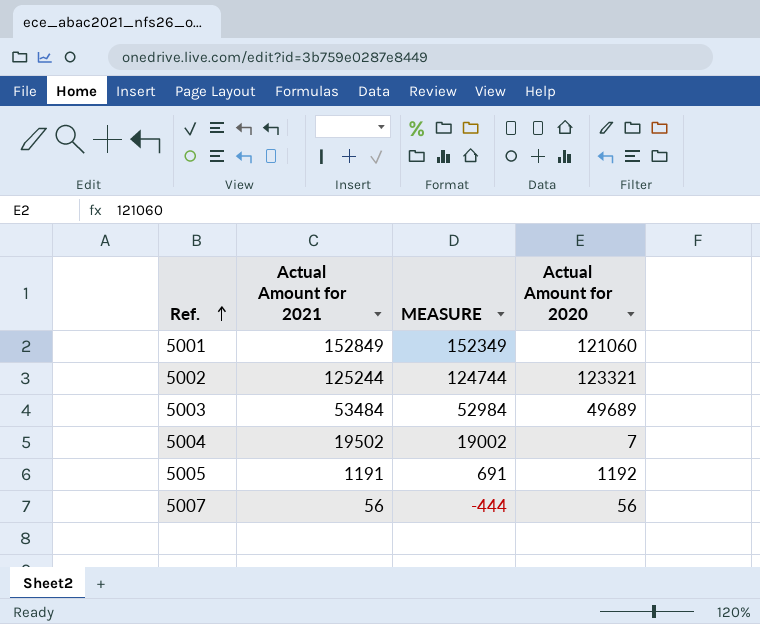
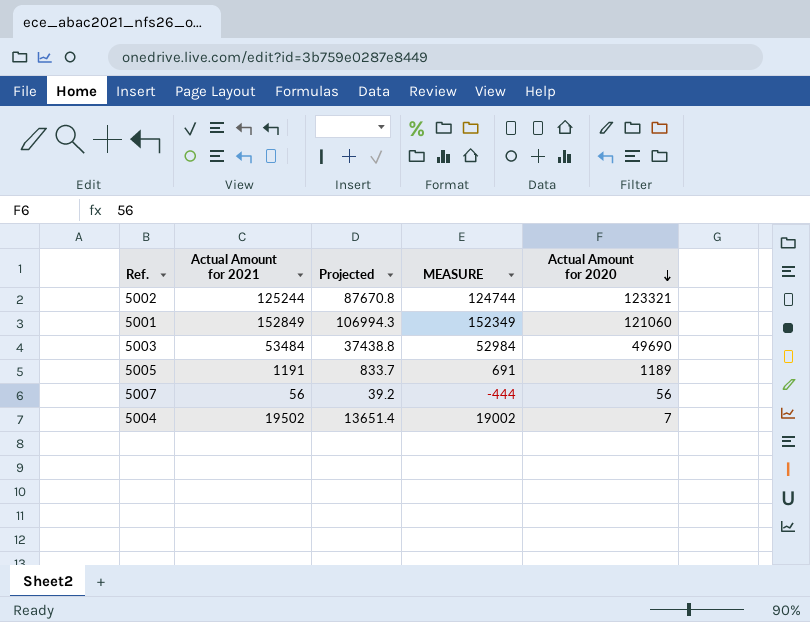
row order: Ref. ascending -> Actual Amount for 2020 descending
column Projected | formula: none -> [Actual Amount for 2021] * 0.7
5003 | Actual Amount for 2020: 49689 -> 49690
5005 | Actual Amount for 2020: 1192 -> 1189

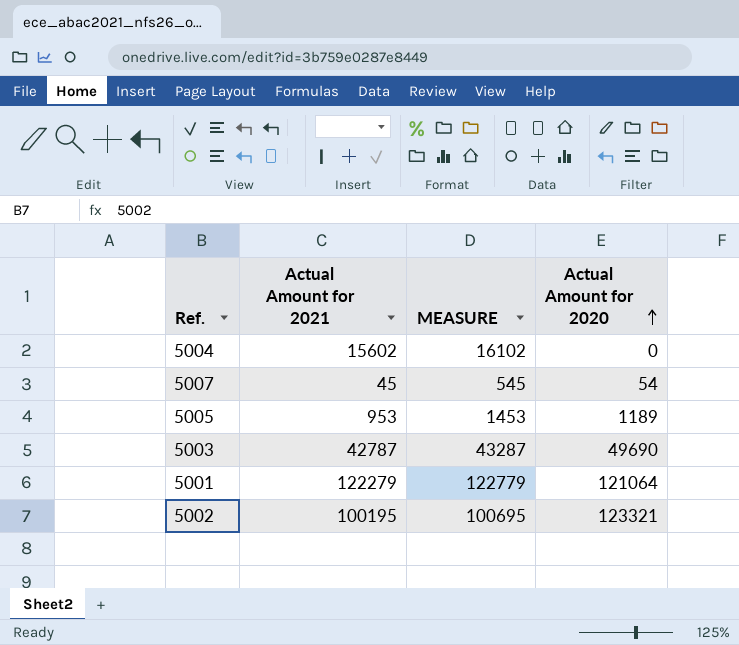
row order: Actual Amount for 2020 descending -> Actual Amount for 2020 ascending
column Projected | formula: [Actual Amount for 2021] * 0.7 -> none
column MEASURE | formula: [Actual Amount for 2021] - 500 -> [Actual Amount for 2021] + 500
5004 | Actual Amount for 2021: 19502 -> 15602
5004 | Actual Amount for 2020: 7 -> 0
5007 | Actual Amount for 2021: 56 -> 45
5007 | Actual Amount for 2020: 56 -> 54
5005 | Actual Amount for 2021: 1191 -> 953
5003 | Actual Amount for 2021: 53484 -> 42787
5001 | Actual Amount for 2021: 152849 -> 122279
5001 | Actual Amount for 2020: 121060 -> 121064
5002 | Actual Amount for 2021: 125244 -> 100195

